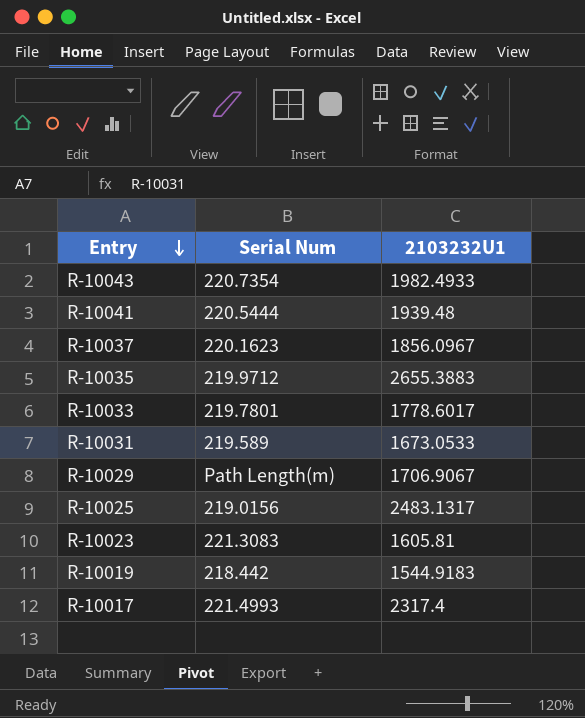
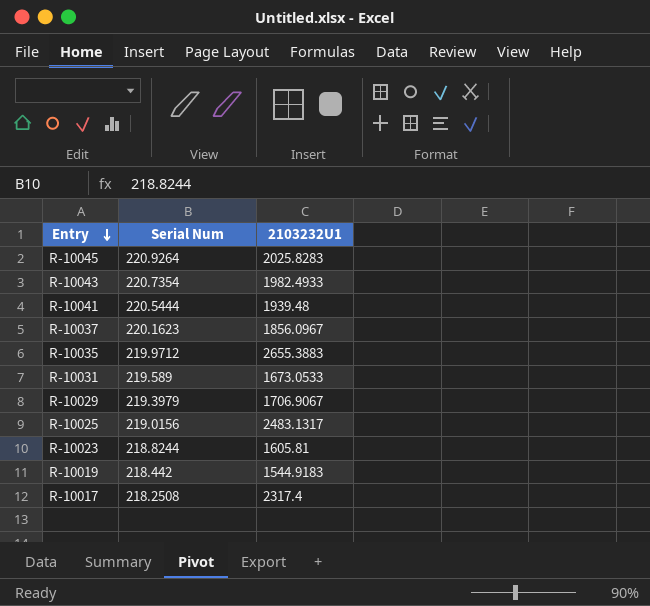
row R-10033: 219.7801 | 1778.6017 -> none
row R-10045: none -> 220.9264 | 2025.8283
R-10029 | Serial Num: Path Length(m) -> 219.3979
R-10023 | Serial Num: 221.3083 -> 218.8244
R-10017 | Serial Num: 221.4993 -> 218.2508

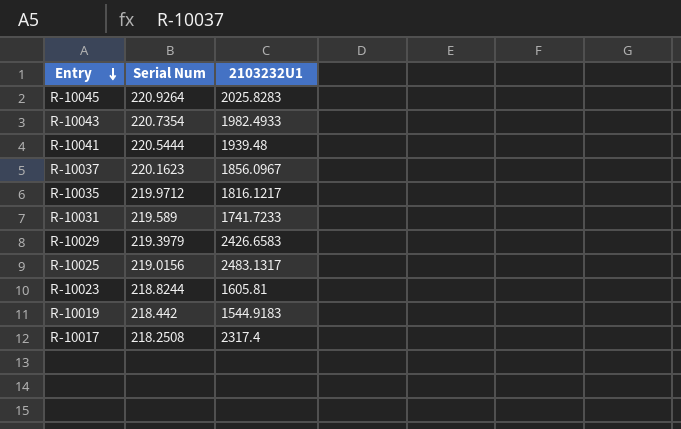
R-10035 | 2103232U1: 2655.3883 -> 1816.1217
R-10031 | 2103232U1: 1673.0533 -> 1741.7233
R-10029 | 2103232U1: 1706.9067 -> 2426.6583

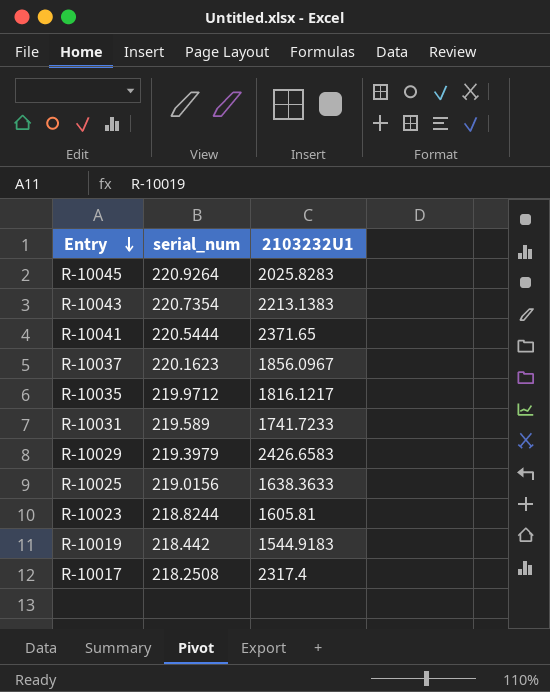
column name: Serial Num -> serial_num
R-10043 | 2103232U1: 1982.4933 -> 2213.1383
R-10041 | 2103232U1: 1939.48 -> 2371.65
R-10025 | 2103232U1: 2483.1317 -> 1638.3633

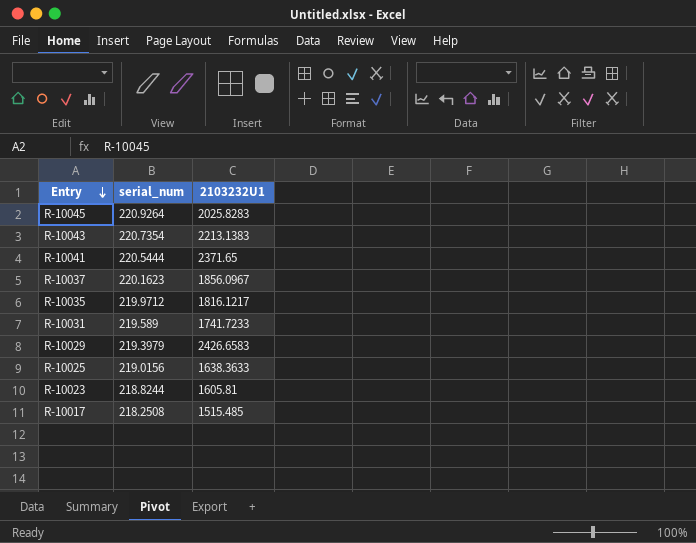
row R-10019: 218.442 | 1544.9183 -> none
R-10017 | 2103232U1: 2317.4 -> 1515.485

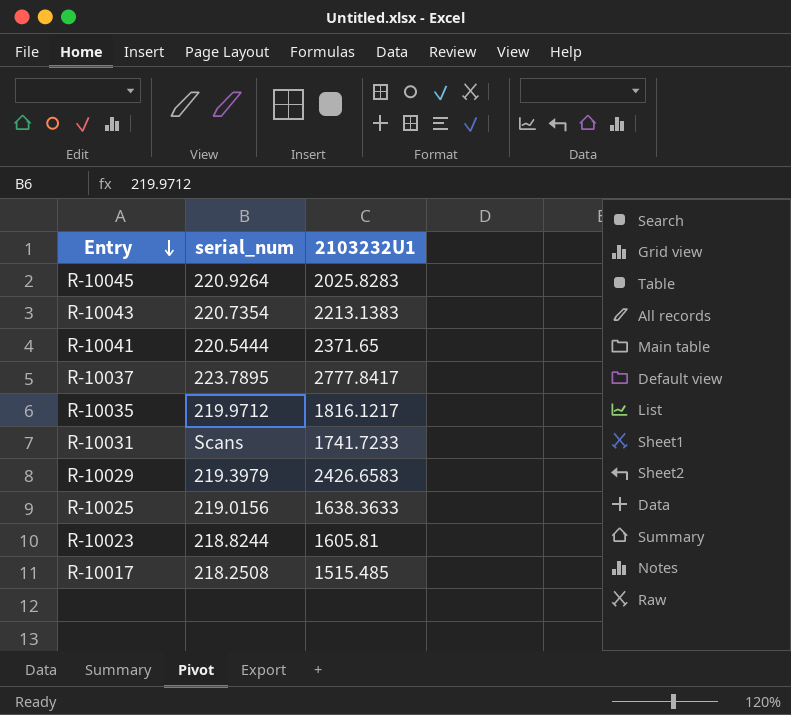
R-10037 | serial_num: 220.1623 -> 223.7895
R-10037 | 2103232U1: 1856.0967 -> 2777.8417
R-10031 | serial_num: 219.589 -> Scans

